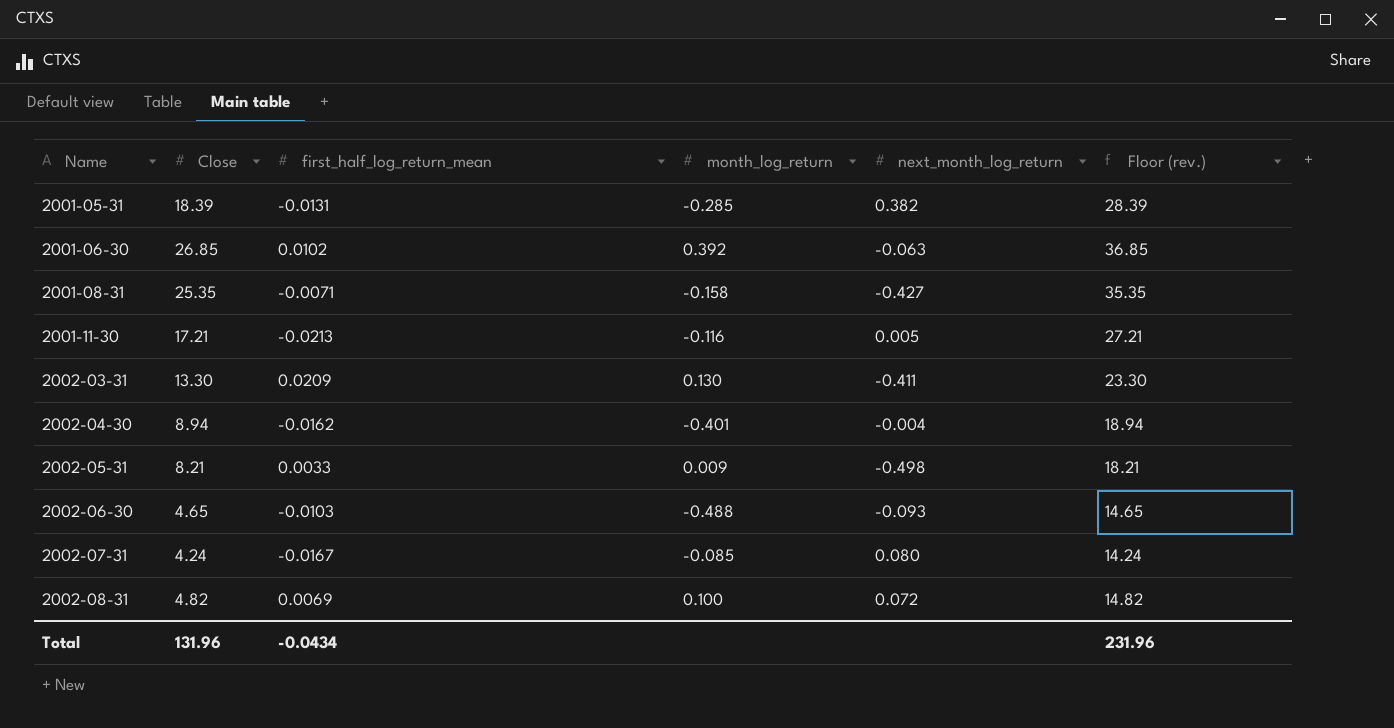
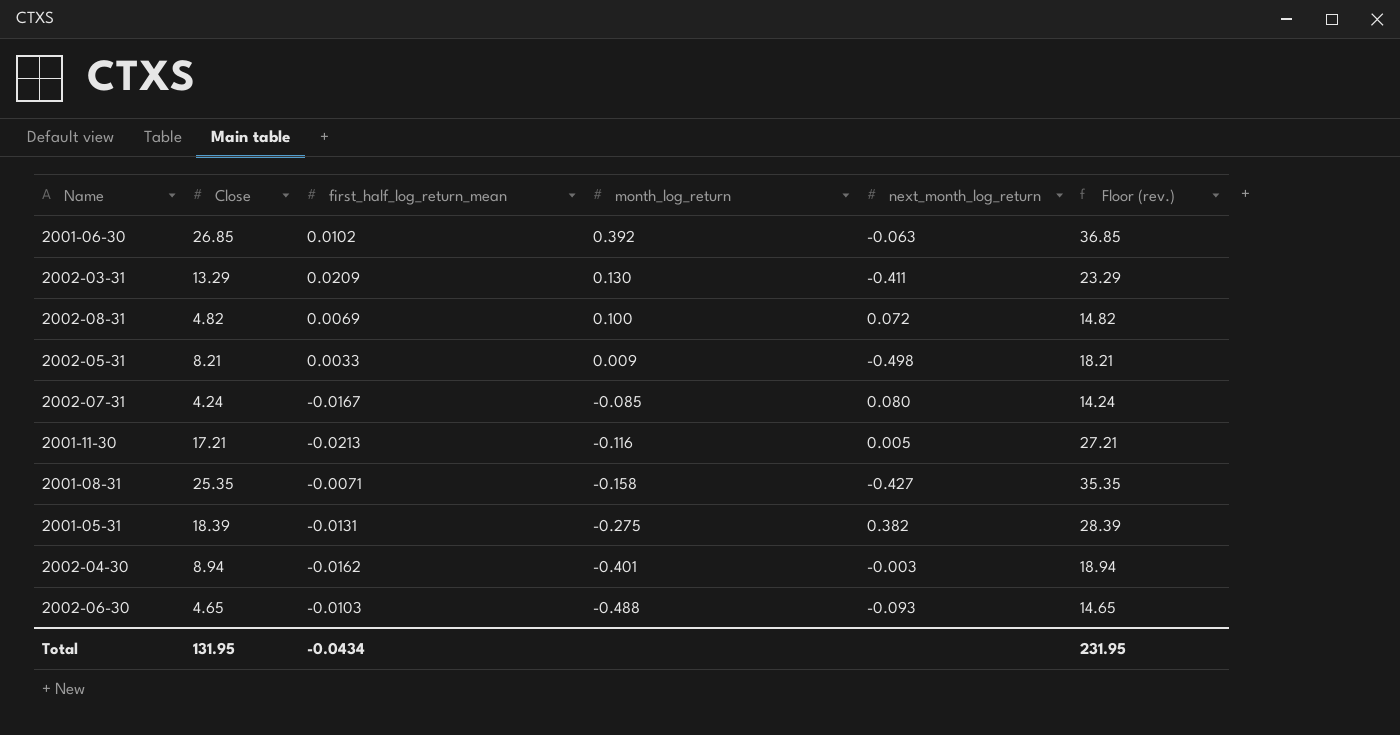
row order: Name ascending -> month_log_return descending
2002-03-31 | Close: 13.30 -> 13.29
2002-03-31 | Floor (rev.): 23.30 -> 23.29
2001-05-31 | month_log_return: -0.285 -> -0.275
2002-04-30 | next_month_log_return: -0.004 -> -0.003
Total | Close: 131.96 -> 131.95
Total | Floor (rev.): 231.96 -> 231.95

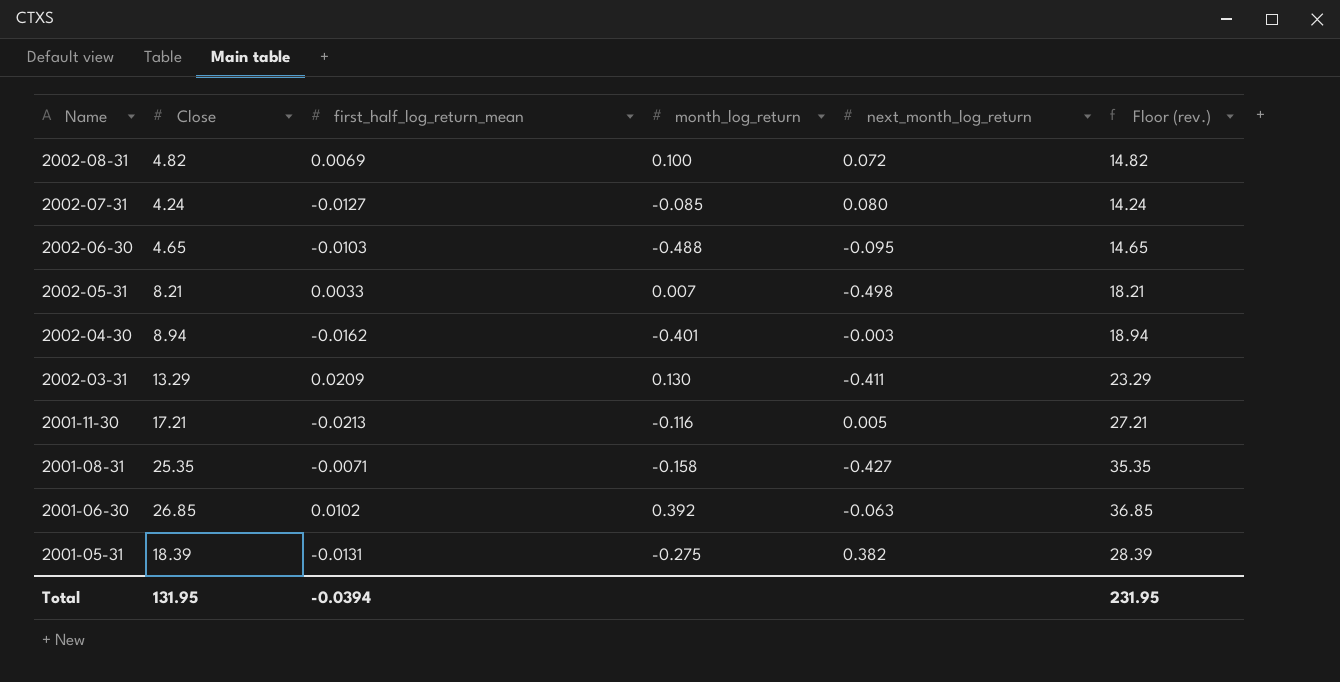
row order: month_log_return descending -> Name descending
2002-07-31 | first_half_log_return_mean: -0.0167 -> -0.0127
2002-06-30 | next_month_log_return: -0.093 -> -0.095
2002-05-31 | month_log_return: 0.009 -> 0.007
Total | first_half_log_return_mean: -0.0434 -> -0.0394

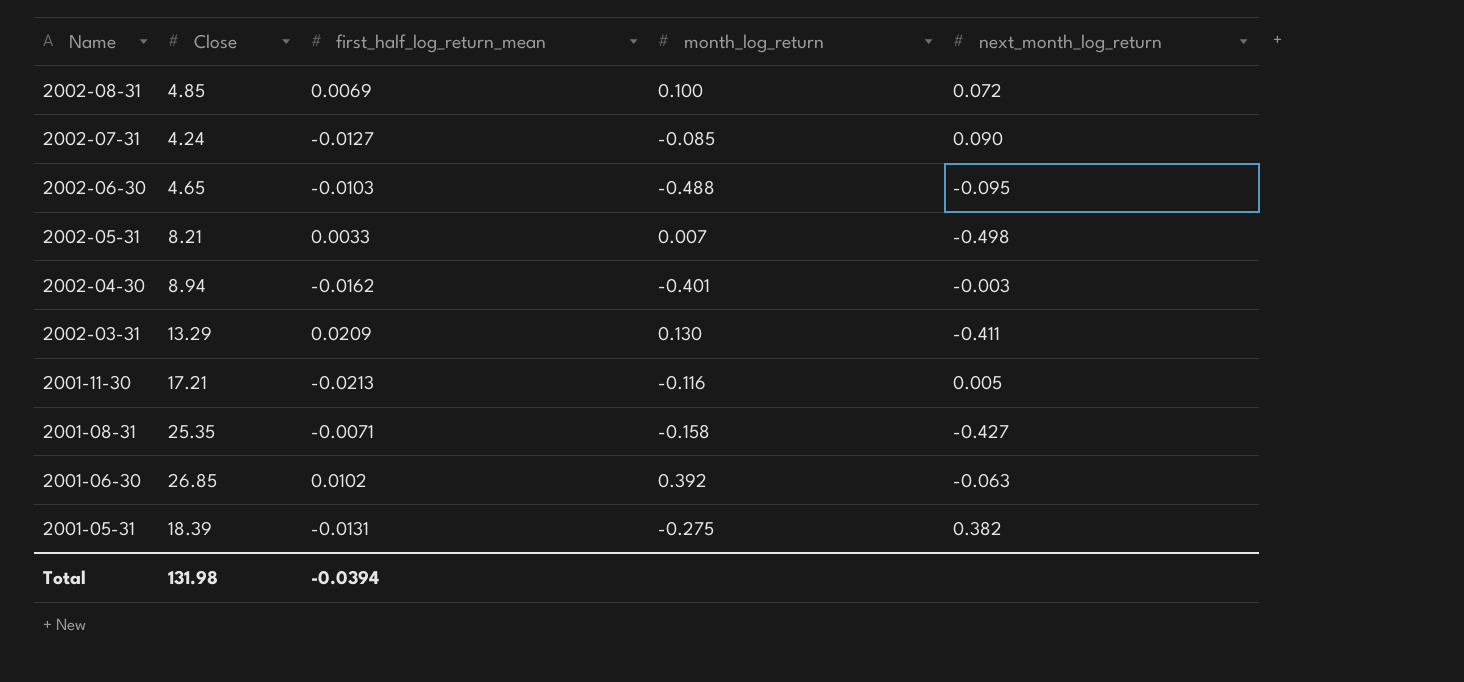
column Floor (rev.) | formula: [Close] + 10 -> none
2002-08-31 | Close: 4.82 -> 4.85
2002-07-31 | next_month_log_return: 0.080 -> 0.090
Total | Close: 131.95 -> 131.98

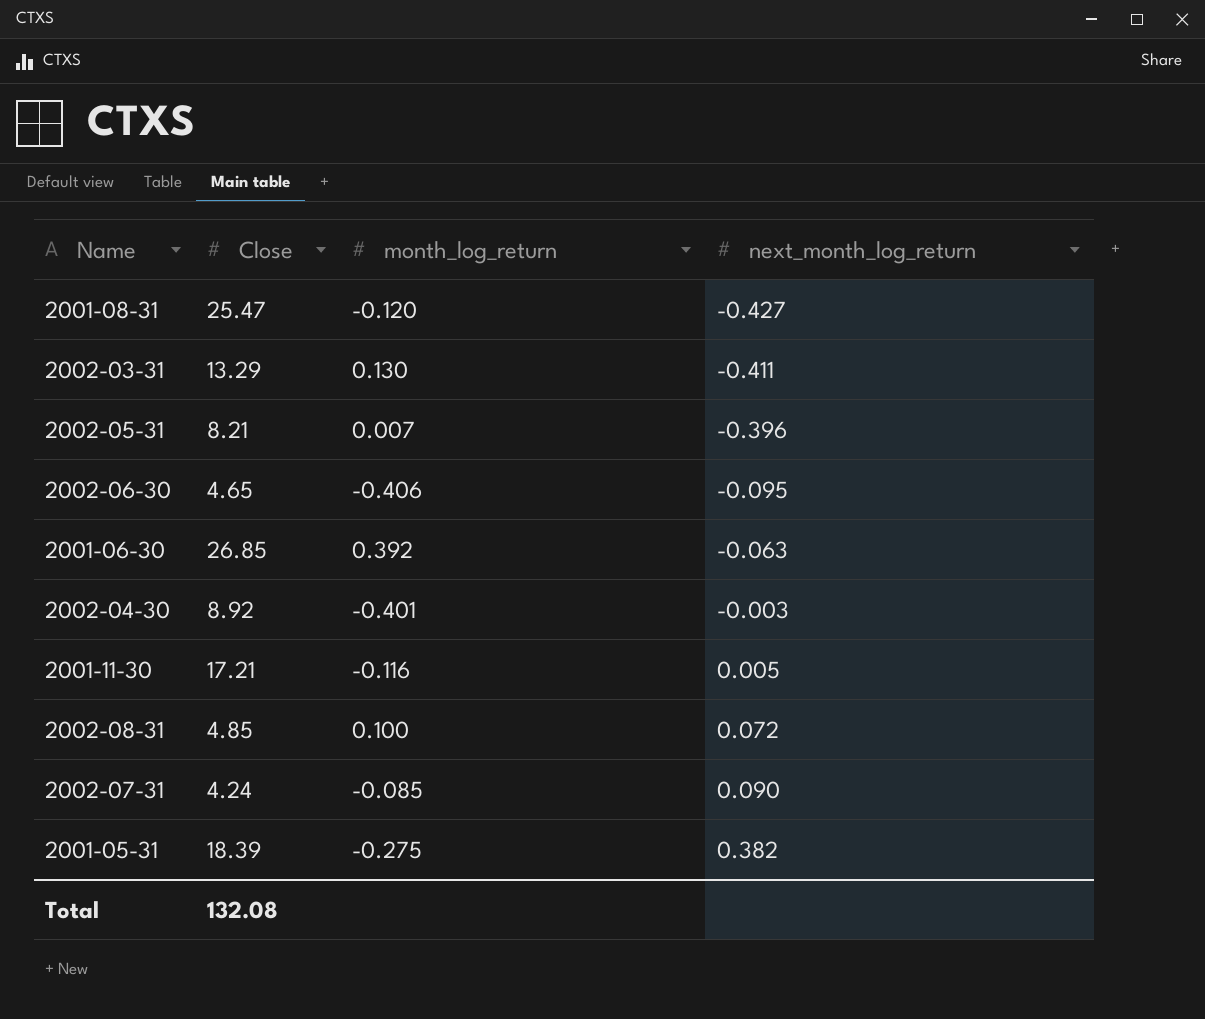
row order: Name descending -> next_month_log_return ascending
column first_half_log_return_mean | position: 3 -> none
2001-08-31 | Close: 25.35 -> 25.47
2001-08-31 | month_log_return: -0.158 -> -0.120
2002-05-31 | next_month_log_return: -0.498 -> -0.396
2002-06-30 | month_log_return: -0.488 -> -0.406
2002-04-30 | Close: 8.94 -> 8.92
Total | Close: 131.98 -> 132.08

